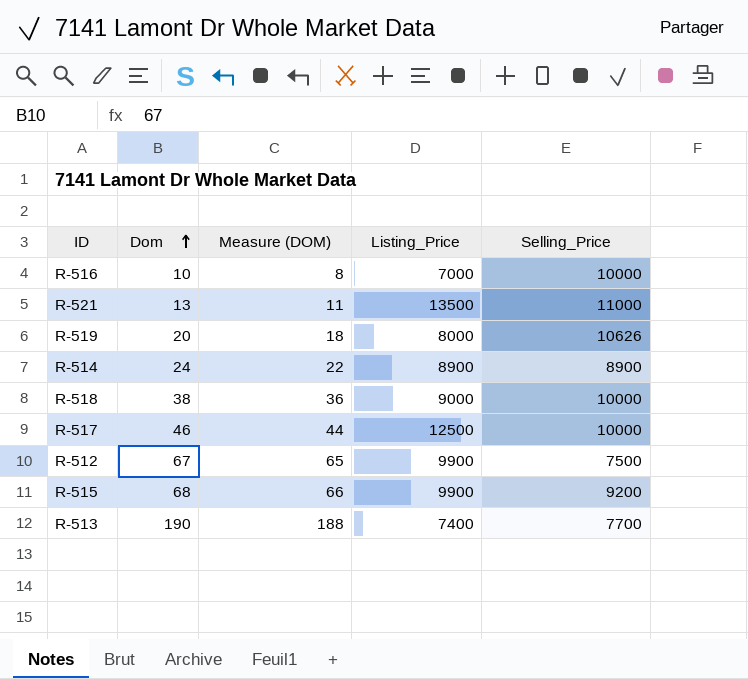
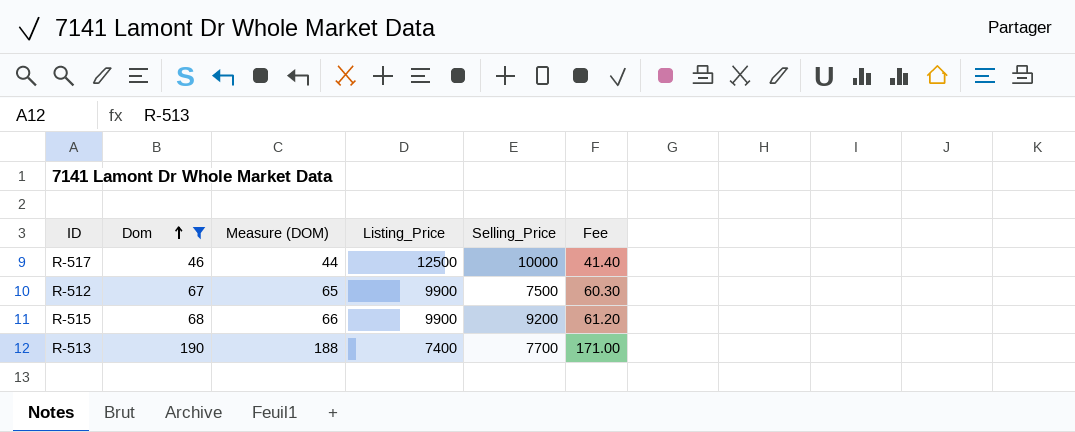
filter: none -> Dom >= 46
column Fee | formula: none -> [Dom] * 0.9

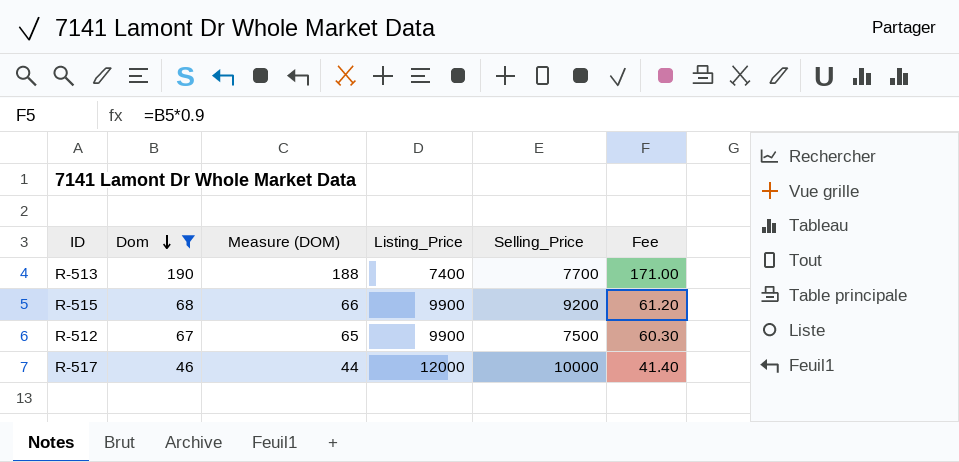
row order: Dom ascending -> Dom descending
R-517 | Listing_Price: 12500 -> 12000

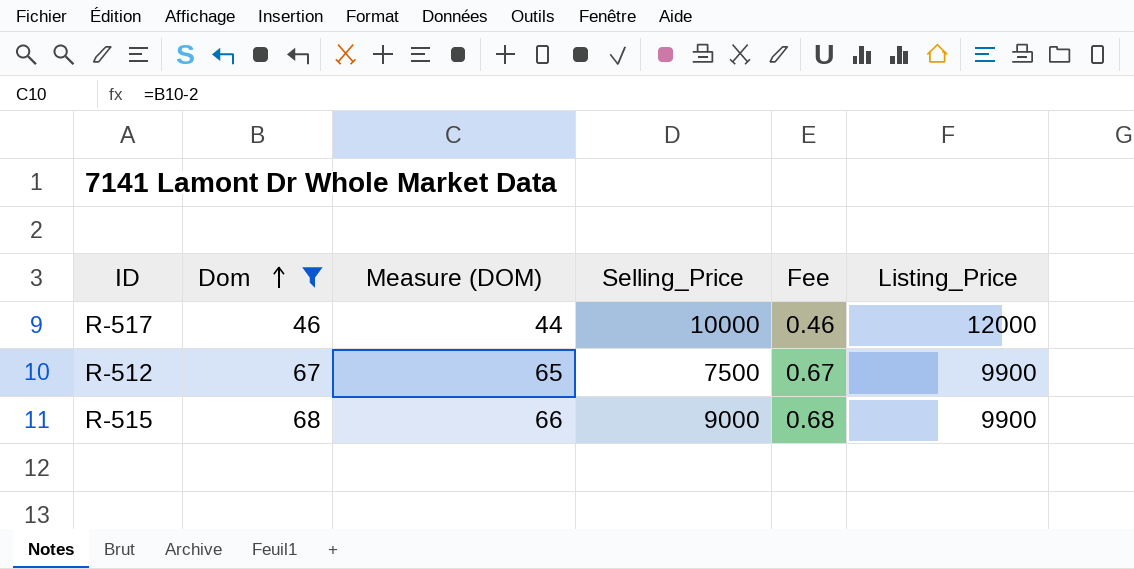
row order: Dom descending -> Dom ascending
column Fee | formula: [Dom] * 0.9 -> [Dom] * 0.01
column Listing_Price | position: 4 -> 6
row R-513: 190 | 188 | 7400 | 7700 | 171.00 -> none
R-515 | Selling_Price: 9200 -> 9000

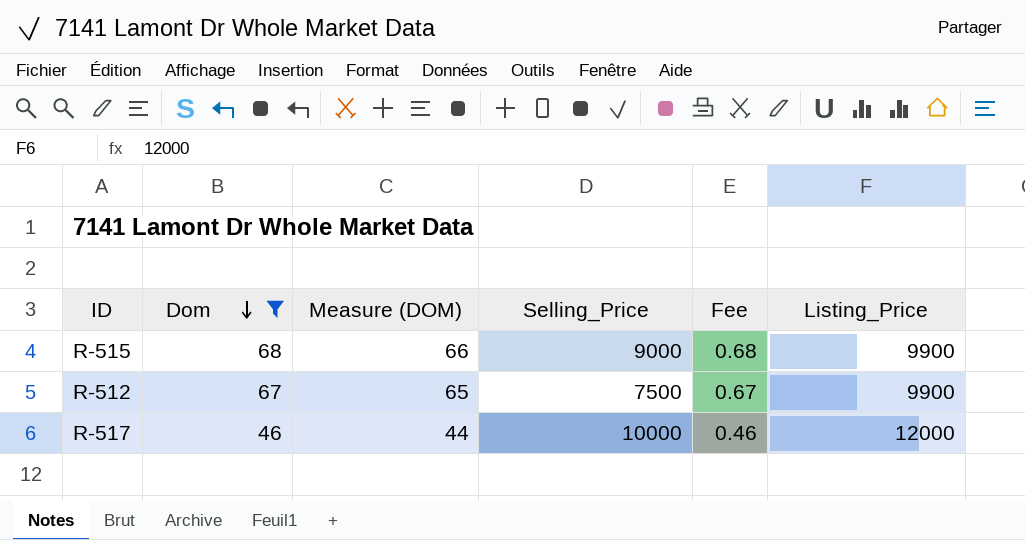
row order: Dom ascending -> Dom descending

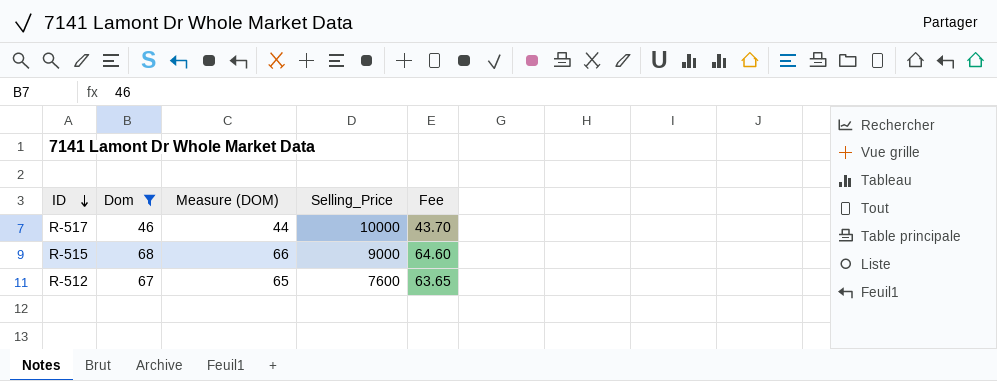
row order: Dom descending -> ID descending
column Listing_Price | position: 6 -> none
column Fee | formula: [Dom] * 0.01 -> [Dom] * 0.95
R-512 | Selling_Price: 7500 -> 7600

